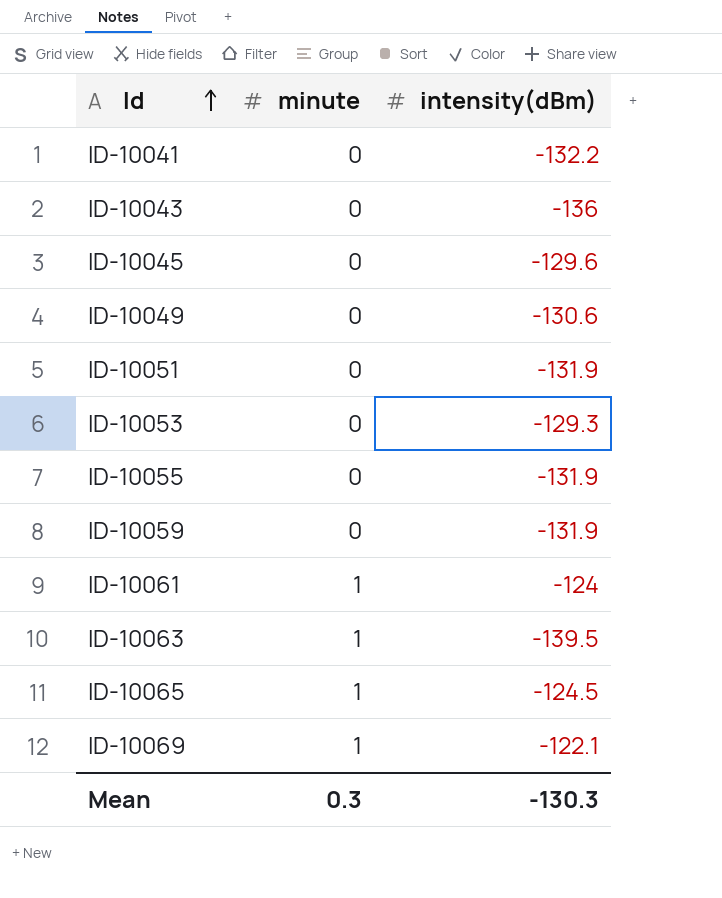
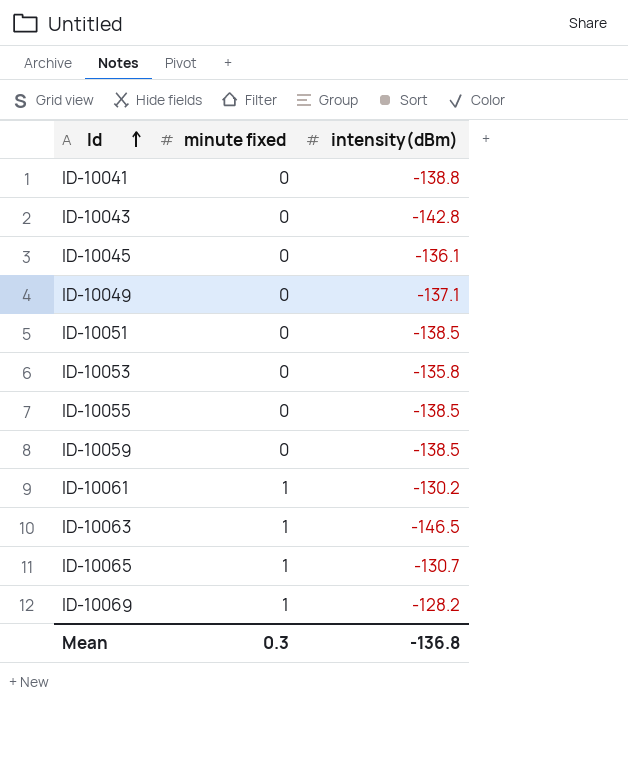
column name: minute -> minute fixed
ID-10041 | intensity(dBm): -132.2 -> -138.8
ID-10043 | intensity(dBm): -136 -> -142.8
ID-10045 | intensity(dBm): -129.6 -> -136.1
ID-10049 | intensity(dBm): -130.6 -> -137.1
ID-10051 | intensity(dBm): -131.9 -> -138.5
ID-10053 | intensity(dBm): -129.3 -> -135.8
ID-10055 | intensity(dBm): -131.9 -> -138.5
ID-10059 | intensity(dBm): -131.9 -> -138.5
ID-10061 | intensity(dBm): -124 -> -130.2
ID-10063 | intensity(dBm): -139.5 -> -146.5
ID-10065 | intensity(dBm): -124.5 -> -130.7
ID-10069 | intensity(dBm): -122.1 -> -128.2
Mean | intensity(dBm): -130.3 -> -136.8

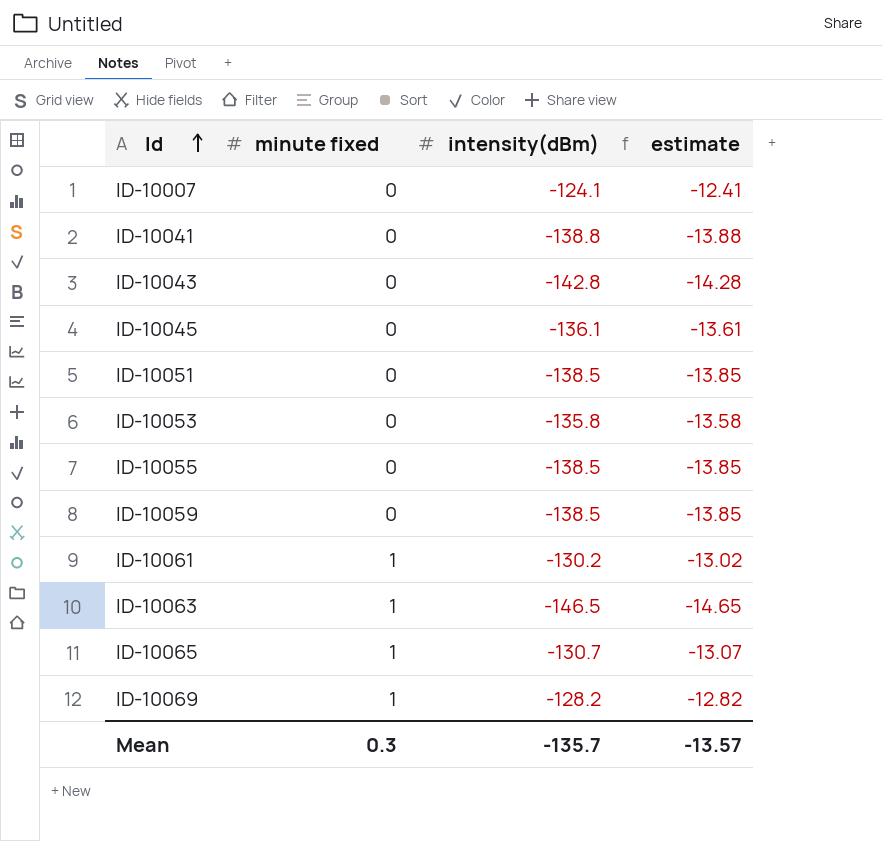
column estimate | formula: none -> [intensity(dBm)] * 0.1
row ID-10049: 0 | -137.1 -> none
row ID-10007: none -> 0 | -124.1 | -12.41
Mean | intensity(dBm): -136.8 -> -135.7

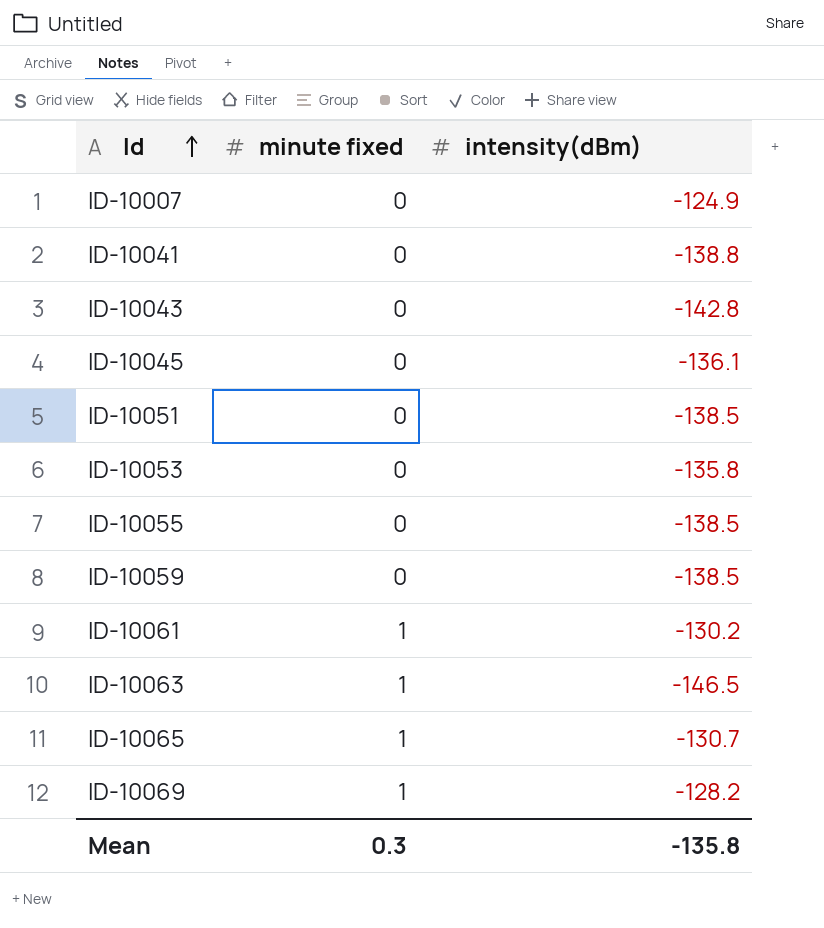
column estimate | formula: [intensity(dBm)] * 0.1 -> none
ID-10007 | intensity(dBm): -124.1 -> -124.9
Mean | intensity(dBm): -135.7 -> -135.8

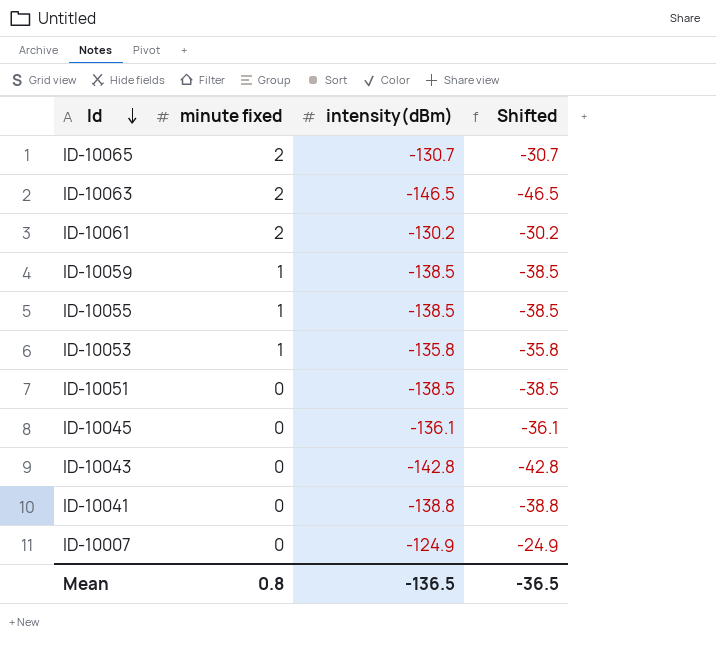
row order: Id ascending -> Id descending
column Shifted | formula: none -> [intensity(dBm)] + 100
row ID-10069: 1 | -128.2 -> none
ID-10065 | minute fixed: 1 -> 2
ID-10063 | minute fixed: 1 -> 2
ID-10061 | minute fixed: 1 -> 2
ID-10059 | minute fixed: 0 -> 1
ID-10055 | minute fixed: 0 -> 1
ID-10053 | minute fixed: 0 -> 1
Mean | minute fixed: 0.3 -> 0.8
Mean | intensity(dBm): -135.8 -> -136.5

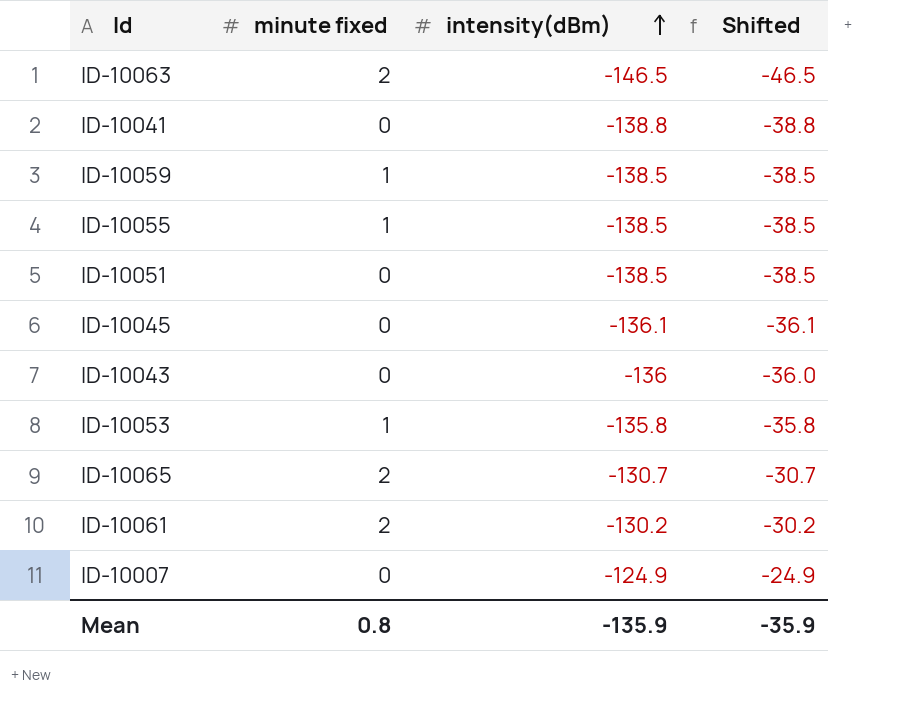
row order: Id descending -> intensity(dBm) ascending
ID-10043 | intensity(dBm): -142.8 -> -136
ID-10043 | Shifted: -42.8 -> -36.0
Mean | intensity(dBm): -136.5 -> -135.9
Mean | Shifted: -36.5 -> -35.9

